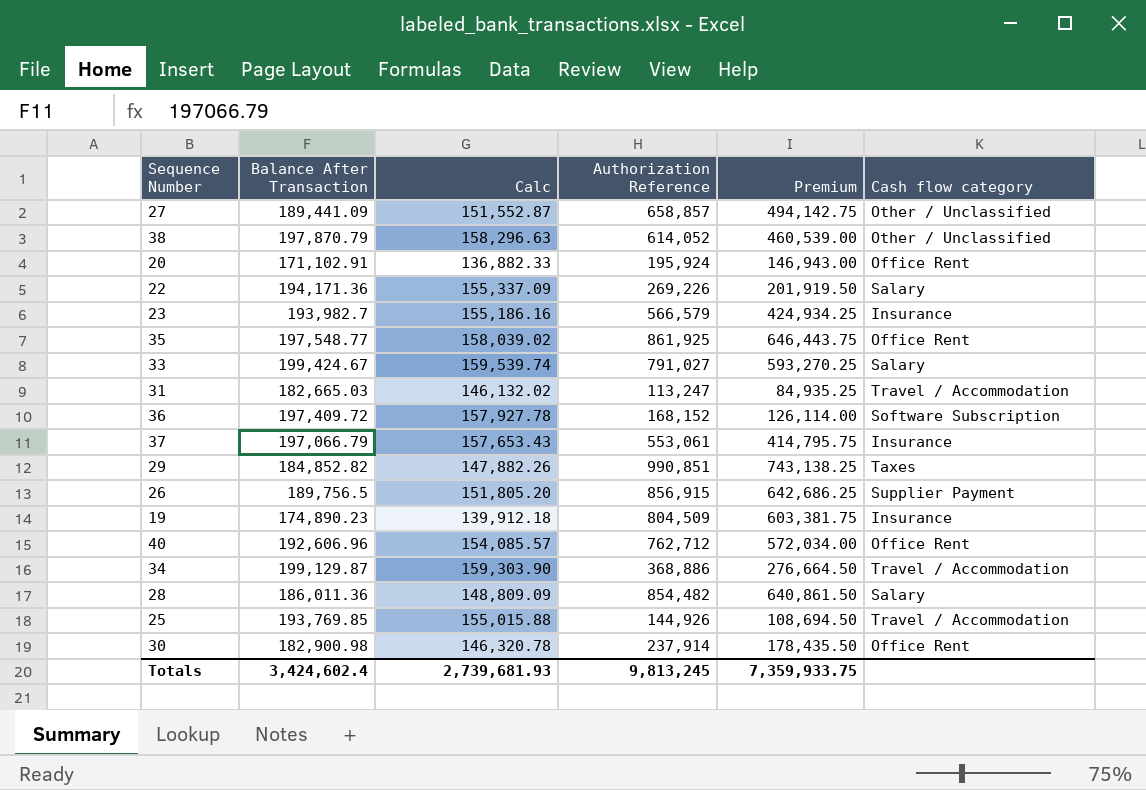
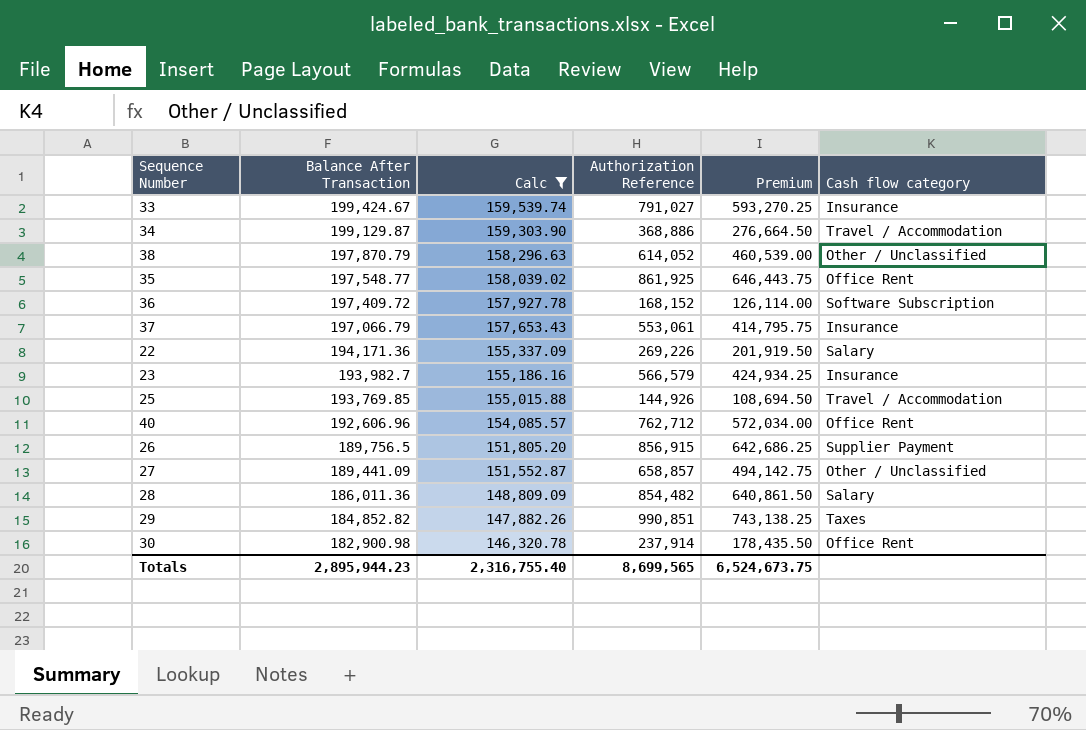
filter: none -> Calc >= 146,320.78
row order: none -> Balance After Transaction descending
33 | Cash flow category: Salary -> Insurance
Totals | Balance After Transaction: 3,424,602.4 -> 2,895,944.23
Totals | Calc: 2,739,681.93 -> 2,316,755.40
Totals | Authorization Reference: 9,813,245 -> 8,699,565
Totals | Premium: 7,359,933.75 -> 6,524,673.75

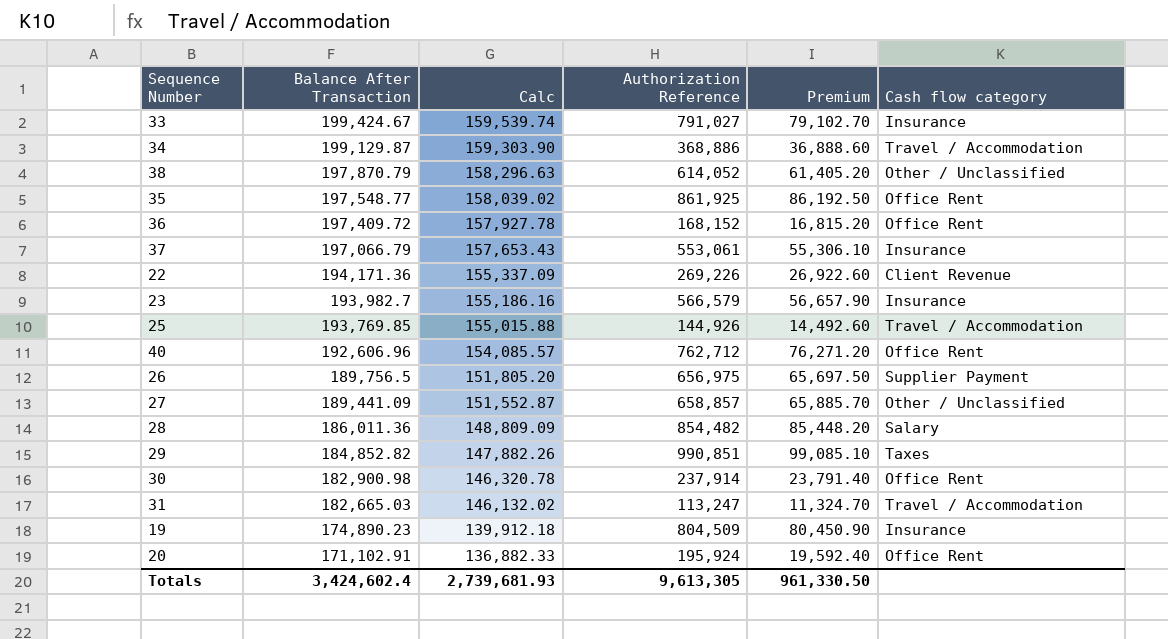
filter: Calc >= 146,320.78 -> none
column Premium | formula: [Authorization Reference] * 0.75 -> [Authorization Reference] * 0.1
36 | Cash flow category: Software Subscription -> Office Rent
22 | Cash flow category: Salary -> Client Revenue
26 | Authorization Reference: 856,915 -> 656,975
Totals | Balance After Transaction: 2,895,944.23 -> 3,424,602.4
Totals | Calc: 2,316,755.40 -> 2,739,681.93
Totals | Authorization Reference: 8,699,565 -> 9,613,305
Totals | Premium: 6,524,673.75 -> 961,330.50

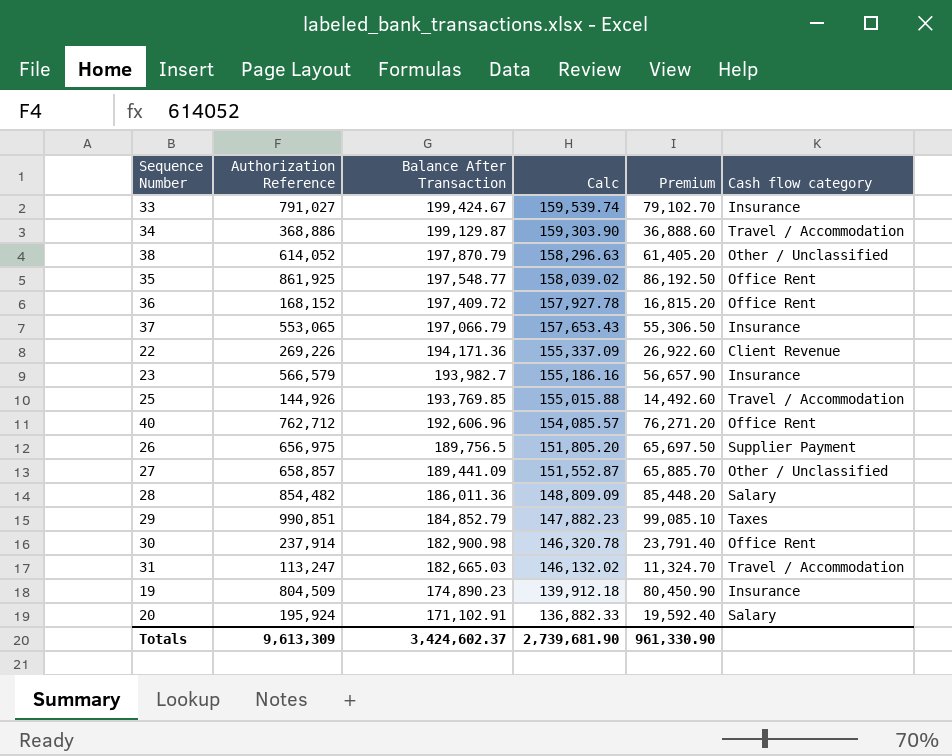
column Authorization Reference | position: 4 -> 2
37 | Authorization Reference: 553,061 -> 553,065
37 | Premium: 55,306.10 -> 55,306.50
29 | Balance After Transaction: 184,852.82 -> 184,852.79
29 | Calc: 147,882.26 -> 147,882.23
20 | Cash flow category: Office Rent -> Salary
Totals | Authorization Reference: 9,613,305 -> 9,613,309
Totals | Balance After Transaction: 3,424,602.4 -> 3,424,602.37
Totals | Calc: 2,739,681.93 -> 2,739,681.90
Totals | Premium: 961,330.50 -> 961,330.90

